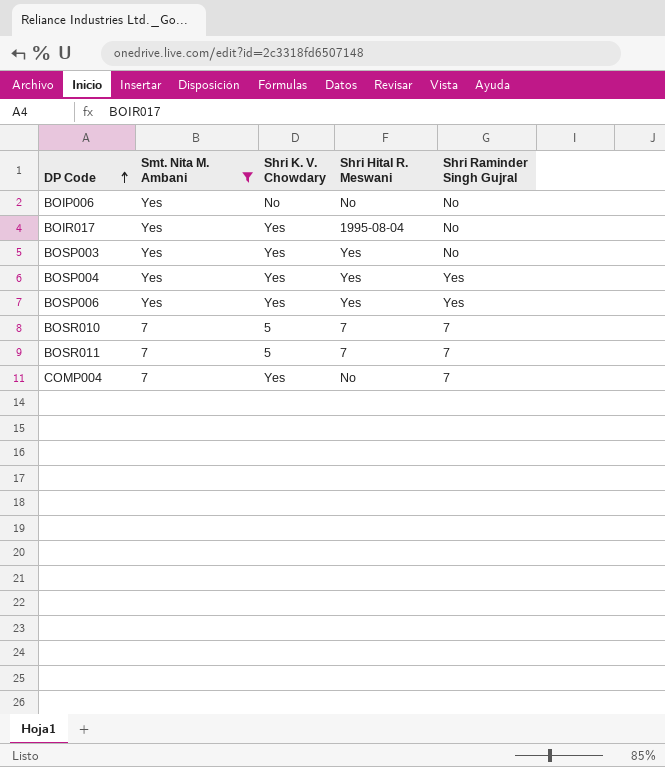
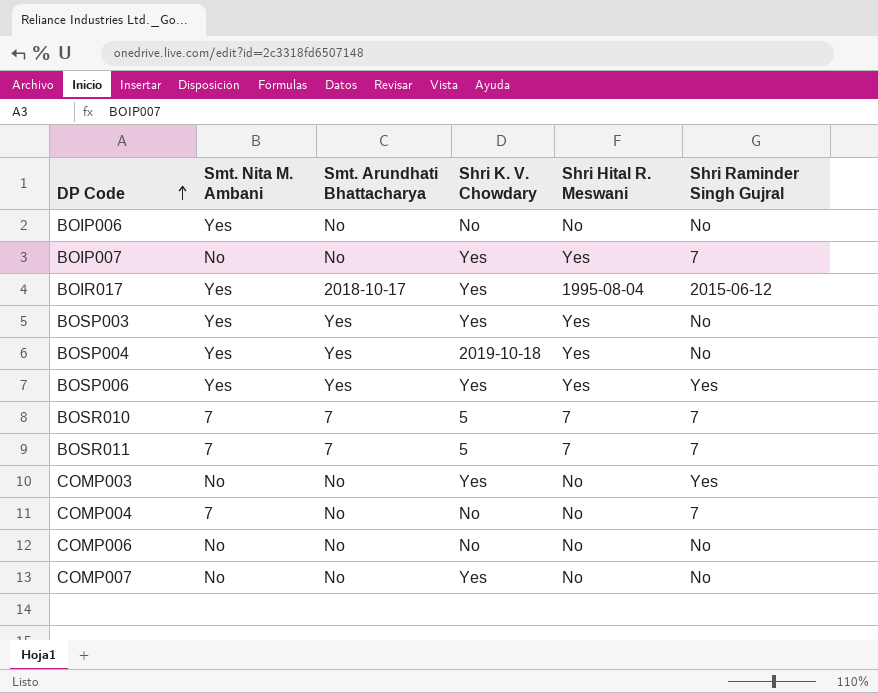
filter: Smt. Nita M. Ambani != No -> none
column Smt. Arundhati Bhattacharya | position: none -> 3
BOIR017 | Shri Raminder Singh Gujral: No -> 2015-06-12
BOSP004 | Shri K. V. Chowdary: Yes -> 2019-10-18
BOSP004 | Shri Raminder Singh Gujral: Yes -> No
COMP004 | Shri K. V. Chowdary: Yes -> No

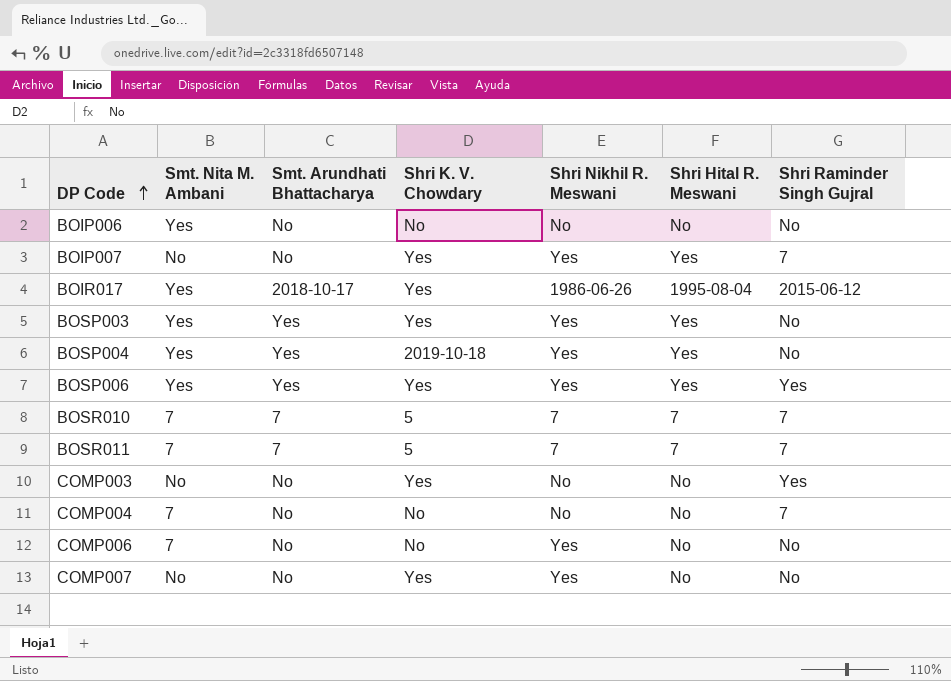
column Shri Nikhil R. Meswani | position: none -> 5
COMP006 | Smt. Nita M. Ambani: No -> 7

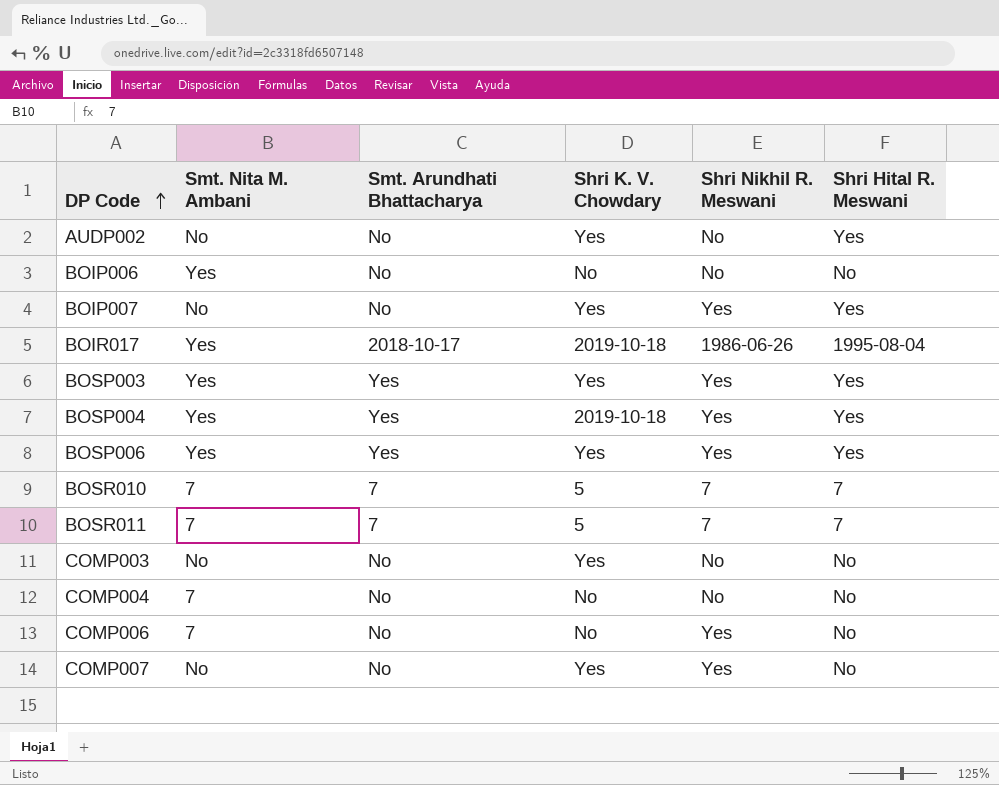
column Shri Raminder Singh Gujral | position: 7 -> none
row AUDP002: none -> No | No | Yes | No | Yes
BOIR017 | Shri K. V. Chowdary: Yes -> 2019-10-18

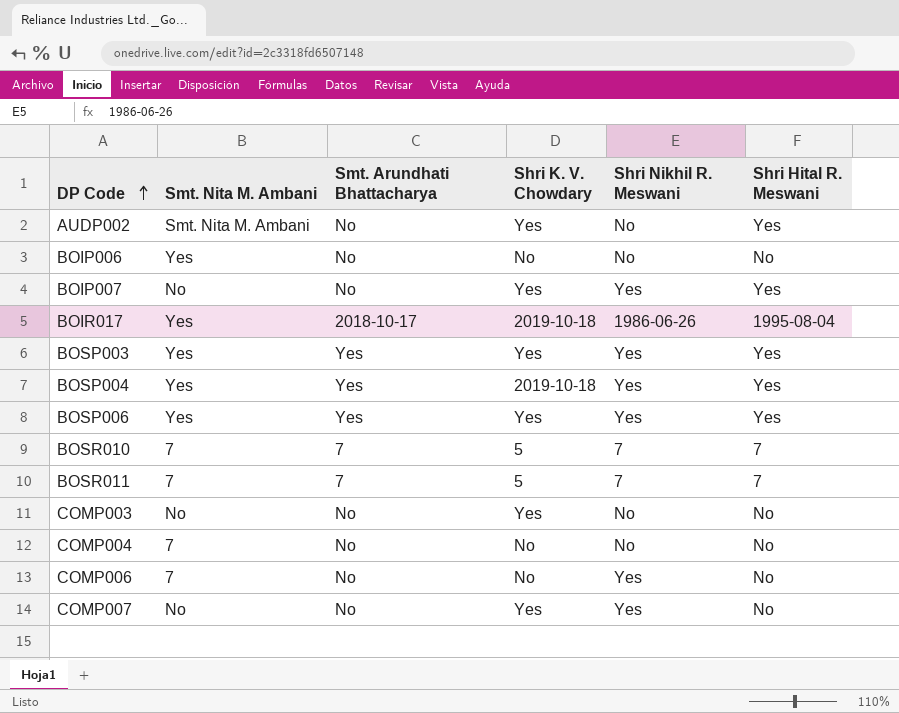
AUDP002 | Smt. Nita M. Ambani: No -> Smt. Nita M. Ambani

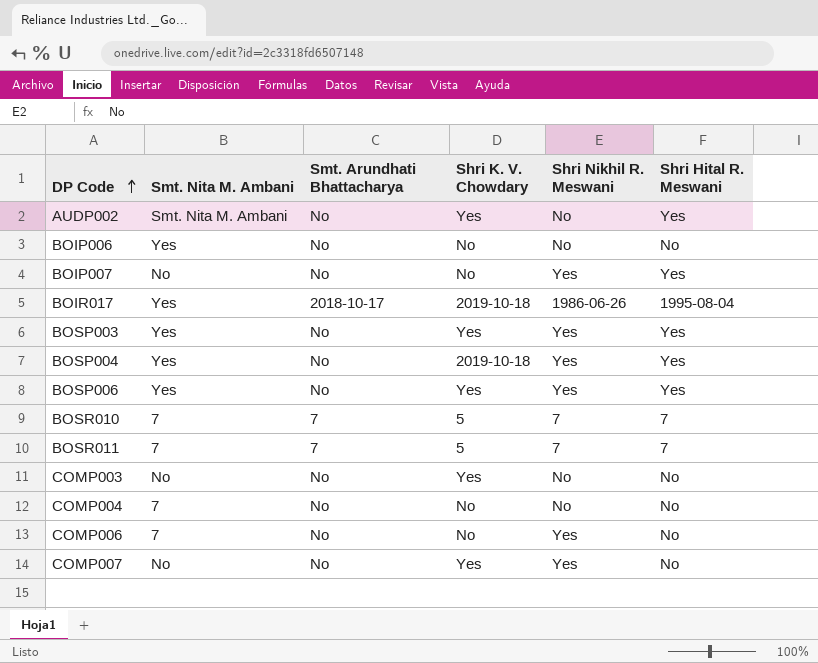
BOIP007 | Shri K. V. Chowdary: Yes -> No
BOSP003 | Smt. Arundhati Bhattacharya: Yes -> No
BOSP004 | Smt. Arundhati Bhattacharya: Yes -> No
BOSP006 | Smt. Arundhati Bhattacharya: Yes -> No

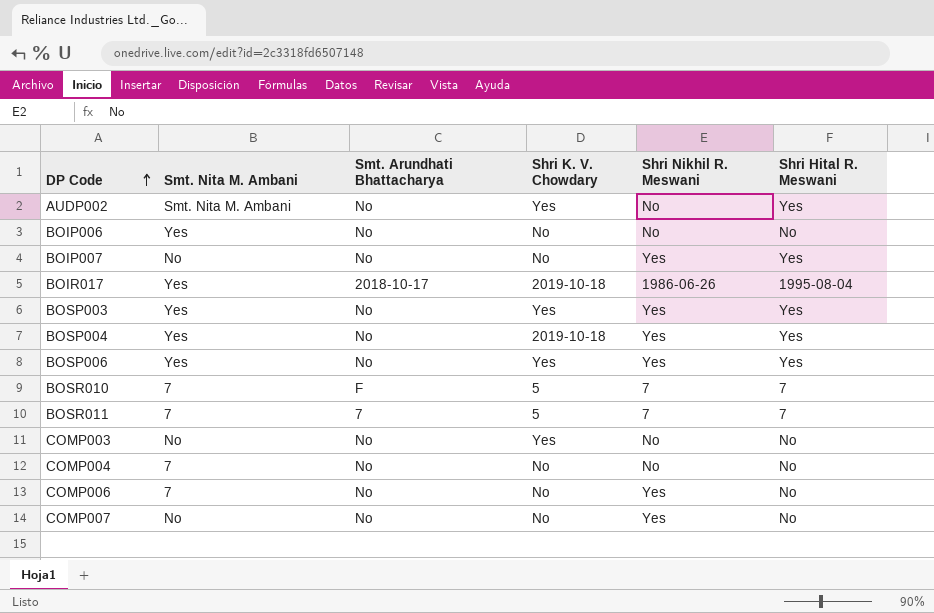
BOSR010 | Smt. Arundhati Bhattacharya: 7 -> F
COMP007 | Shri K. V. Chowdary: Yes -> No

